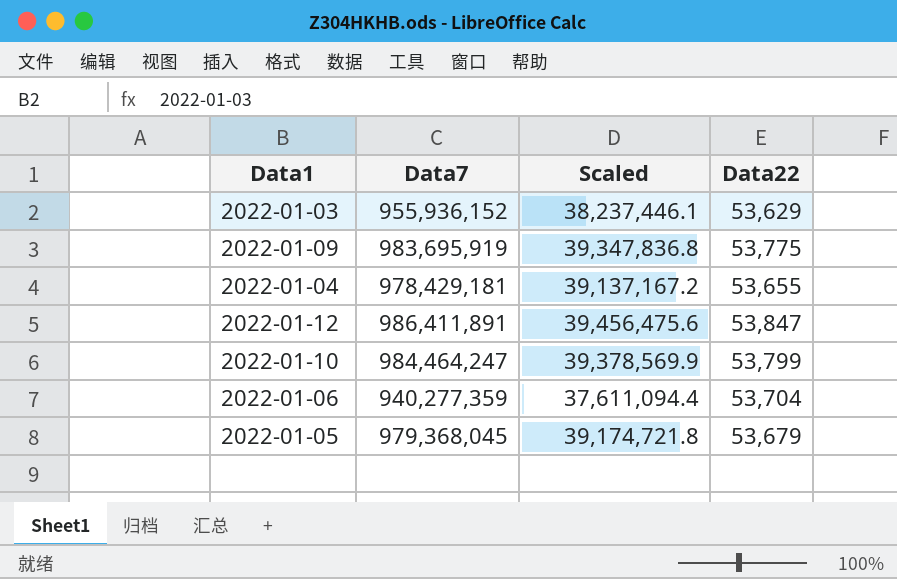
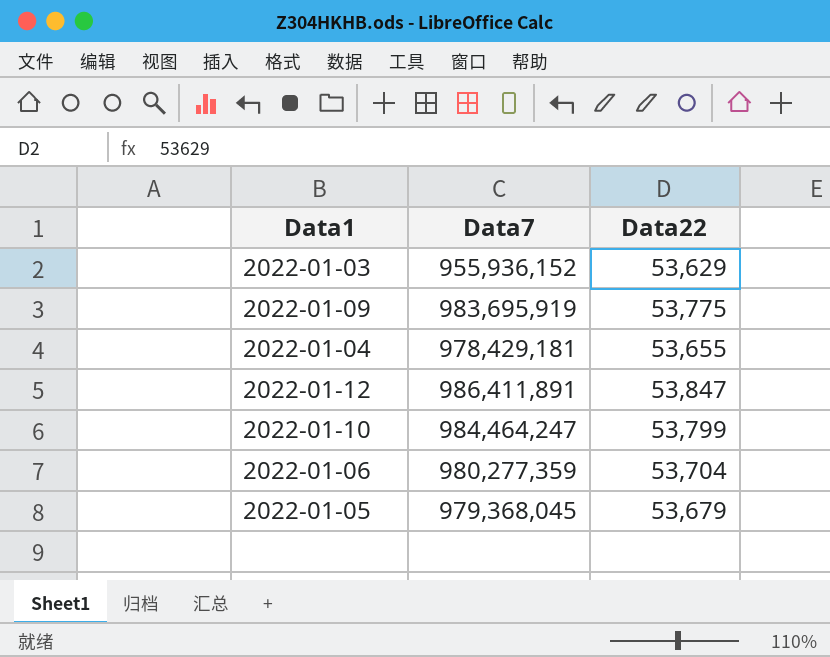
column Scaled | formula: [Data7] * 0.04 -> none
2022-01-06 | Data7: 940,277,359 -> 980,277,359

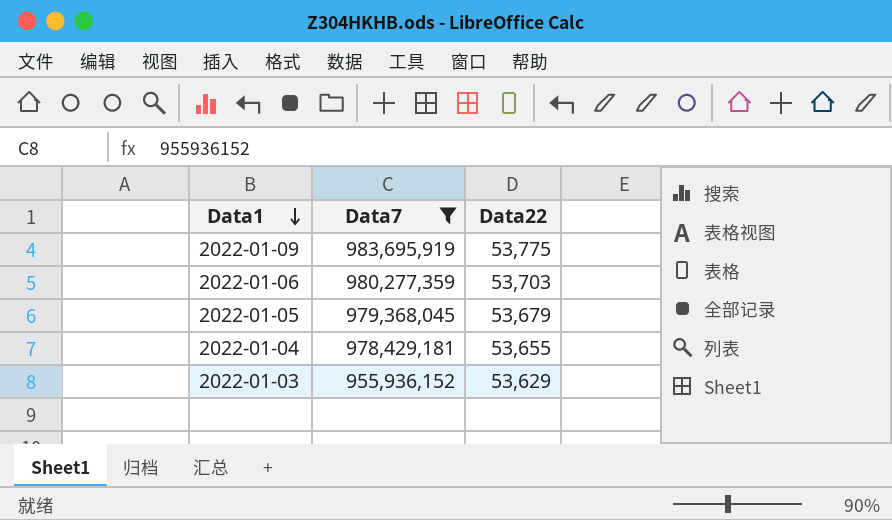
filter: none -> Data7 <= 983,695,919
row order: none -> Data1 descending
2022-01-06 | Data22: 53,704 -> 53,703

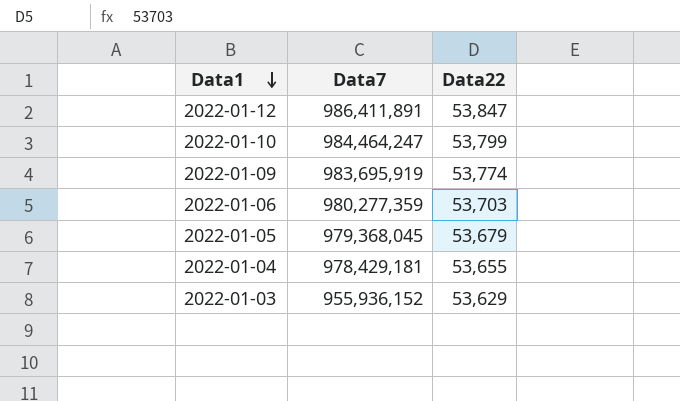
filter: Data7 <= 983,695,919 -> none
2022-01-09 | Data22: 53,775 -> 53,774

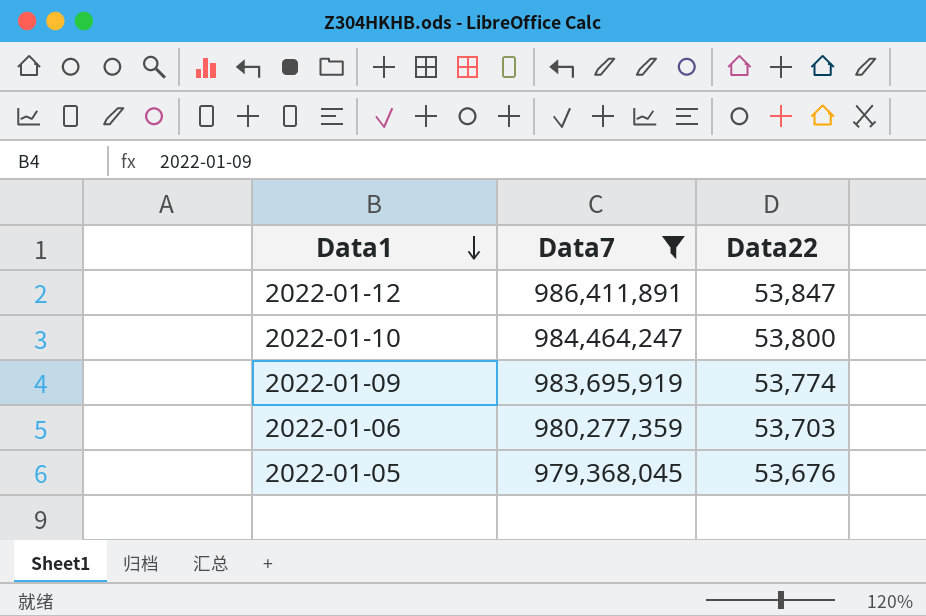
filter: none -> Data7 >= 979,368,045
2022-01-10 | Data22: 53,799 -> 53,800
2022-01-05 | Data22: 53,679 -> 53,676

